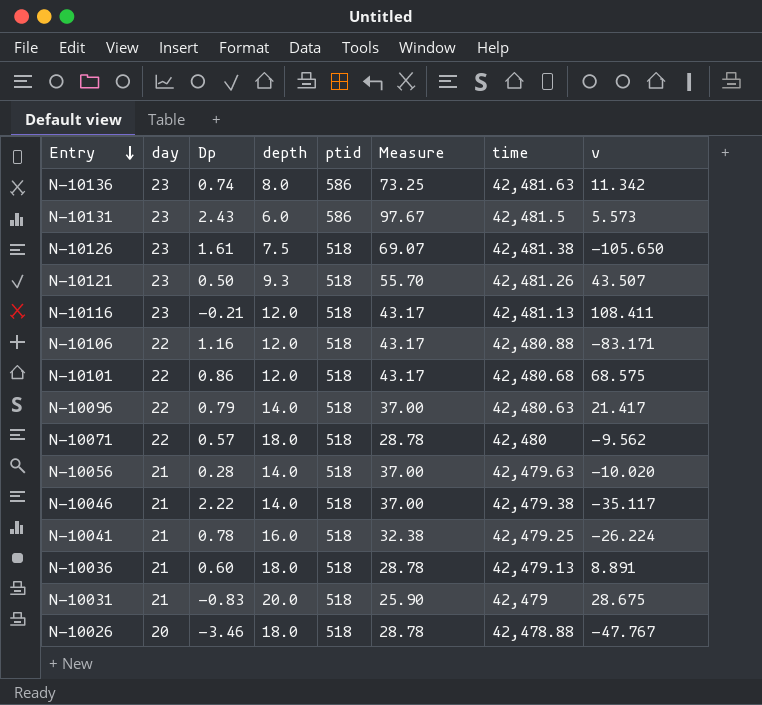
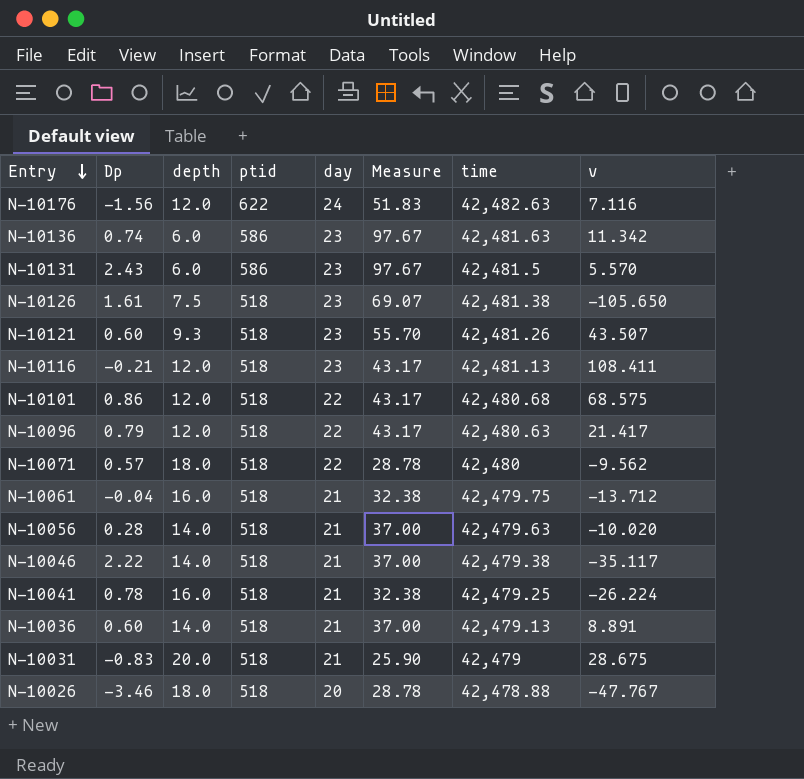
column day | position: 2 -> 5
row N-10106: 22 | 1.16 | 12.0 | 518 | 43.17 | 42,480.88 | -83.171 -> none
row N-10176: none -> -1.56 | 12.0 | 622 | 24 | 51.83 | 42,482.63 | 7.116
N-10136 | depth: 8.0 -> 6.0
N-10136 | Measure: 73.25 -> 97.67
N-10131 | v: 5.573 -> 5.570
N-10121 | Dp: 0.50 -> 0.60
N-10096 | depth: 14.0 -> 12.0
N-10096 | Measure: 37.00 -> 43.17
row N-10061: none -> -0.04 | 16.0 | 518 | 21 | 32.38 | 42,479.75 | -13.712
N-10036 | depth: 18.0 -> 14.0
N-10036 | Measure: 28.78 -> 37.00

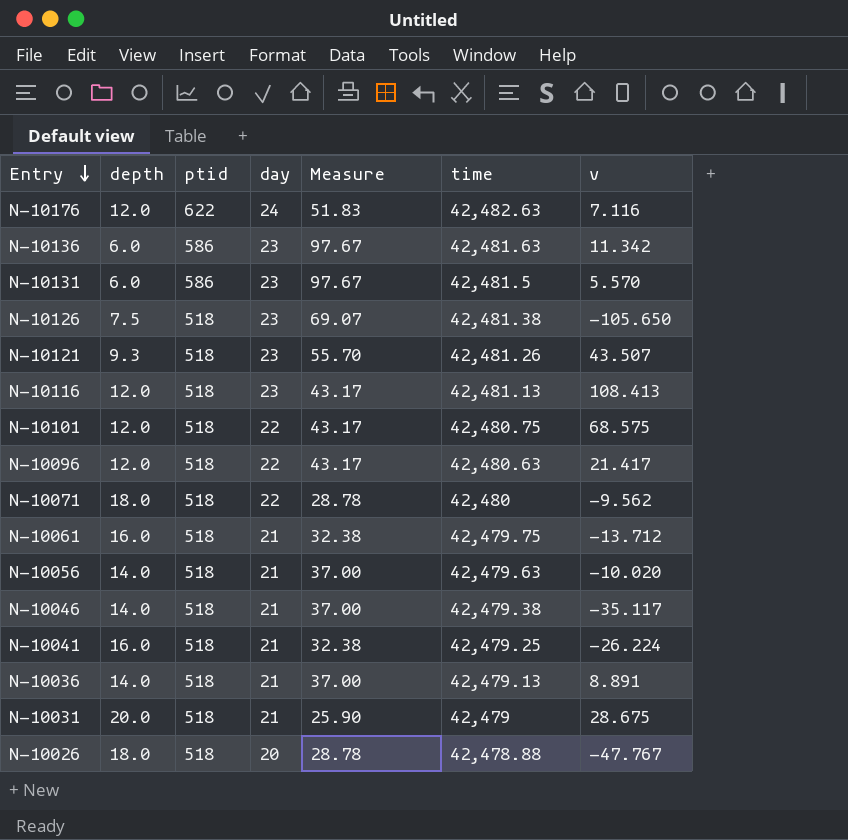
column Dp | position: 2 -> none
N-10116 | v: 108.411 -> 108.413
N-10101 | time: 42,480.68 -> 42,480.75

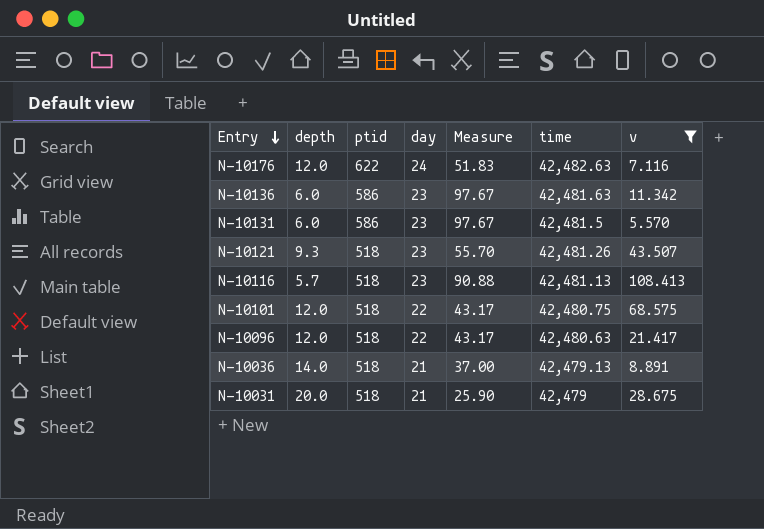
filter: none -> v >= 5.570
N-10116 | depth: 12.0 -> 5.7
N-10116 | Measure: 43.17 -> 90.88

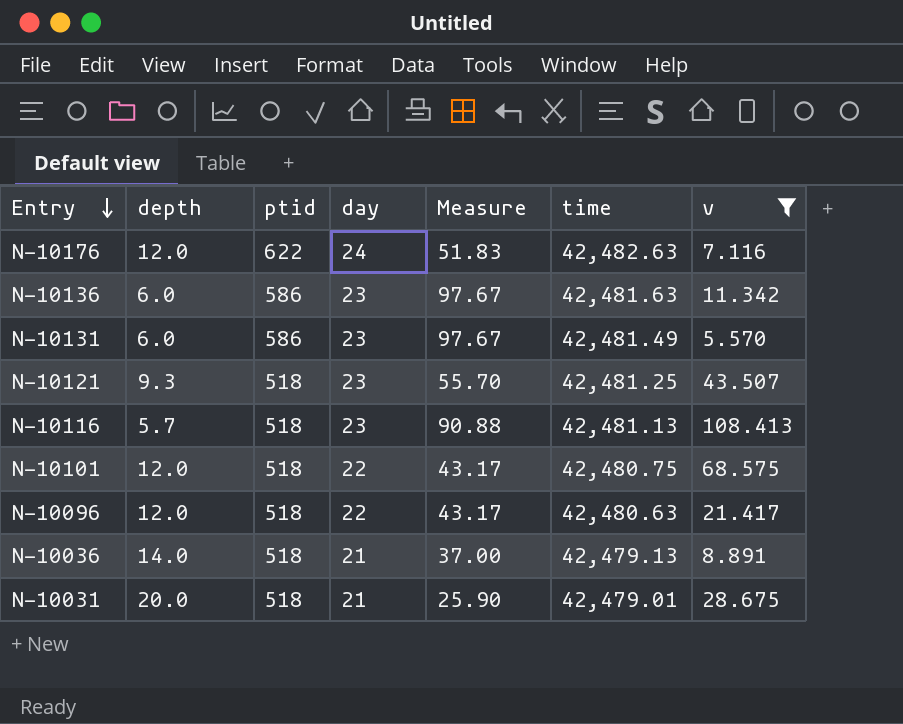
N-10131 | time: 42,481.5 -> 42,481.49
N-10121 | time: 42,481.26 -> 42,481.25
N-10031 | time: 42,479 -> 42,479.01

